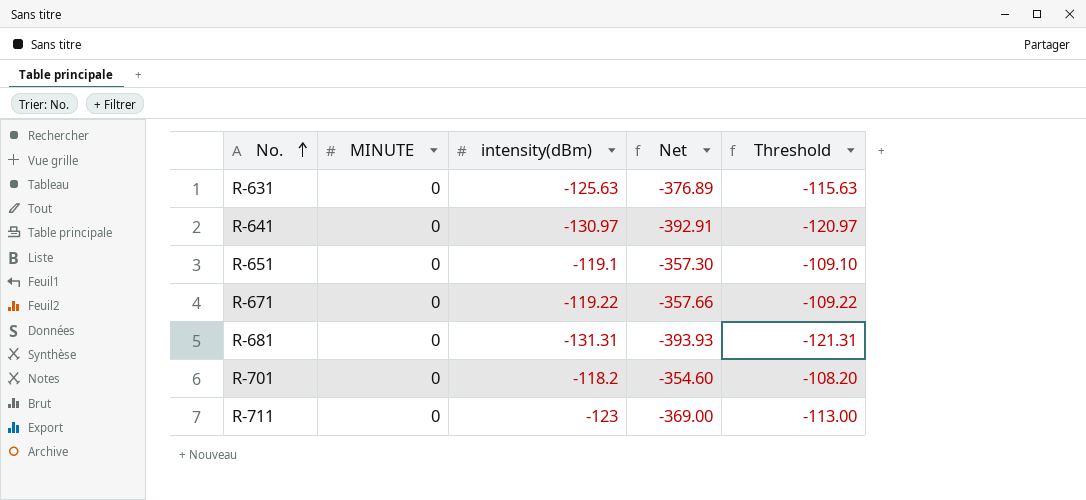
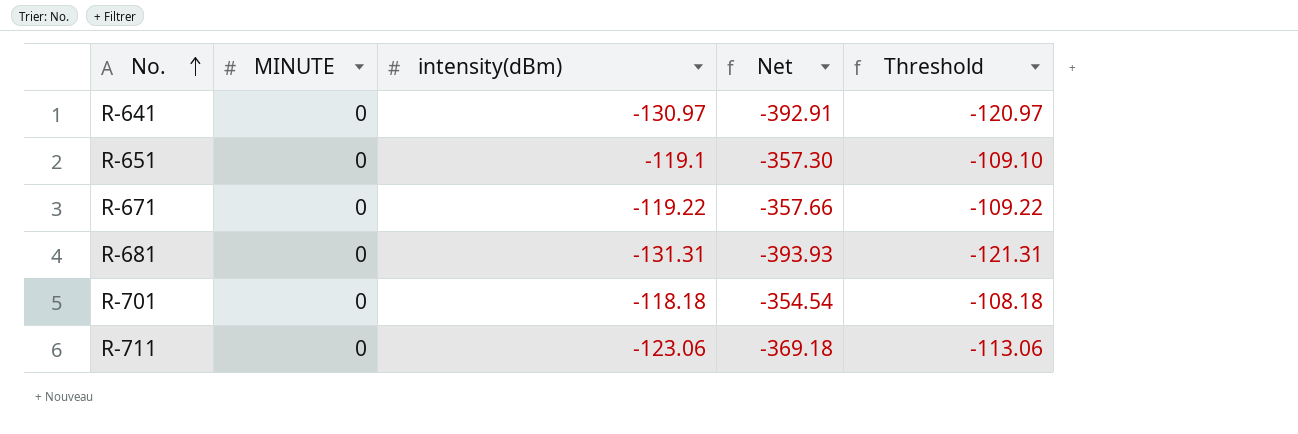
row R-631: 0 | -125.63 | -376.89 | -115.63 -> none
R-701 | intensity(dBm): -118.2 -> -118.18
R-701 | Net: -354.60 -> -354.54
R-701 | Threshold: -108.20 -> -108.18
R-711 | intensity(dBm): -123 -> -123.06
R-711 | Net: -369.00 -> -369.18
R-711 | Threshold: -113.00 -> -113.06

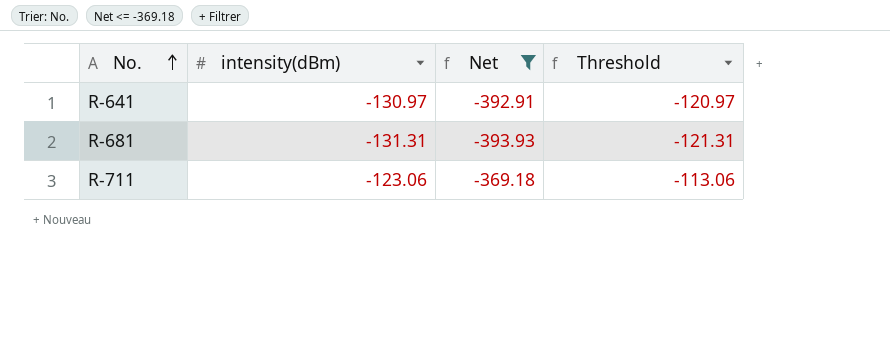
filter: none -> Net <= -369.18
column MINUTE | position: 2 -> none

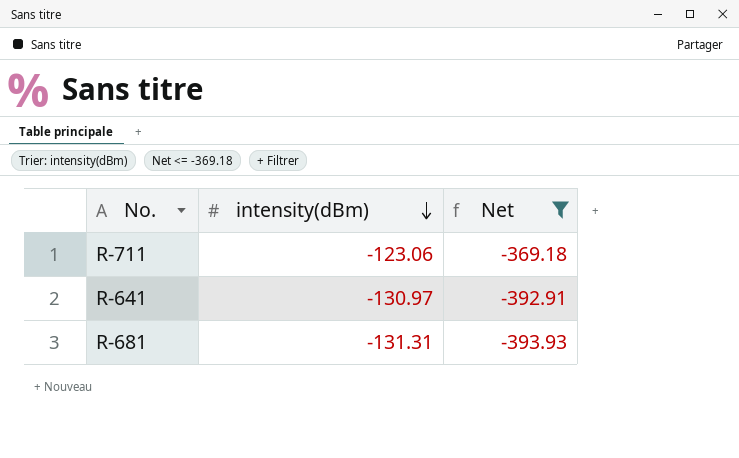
row order: No. ascending -> intensity(dBm) descending
column Threshold | formula: [intensity(dBm)] + 10 -> none

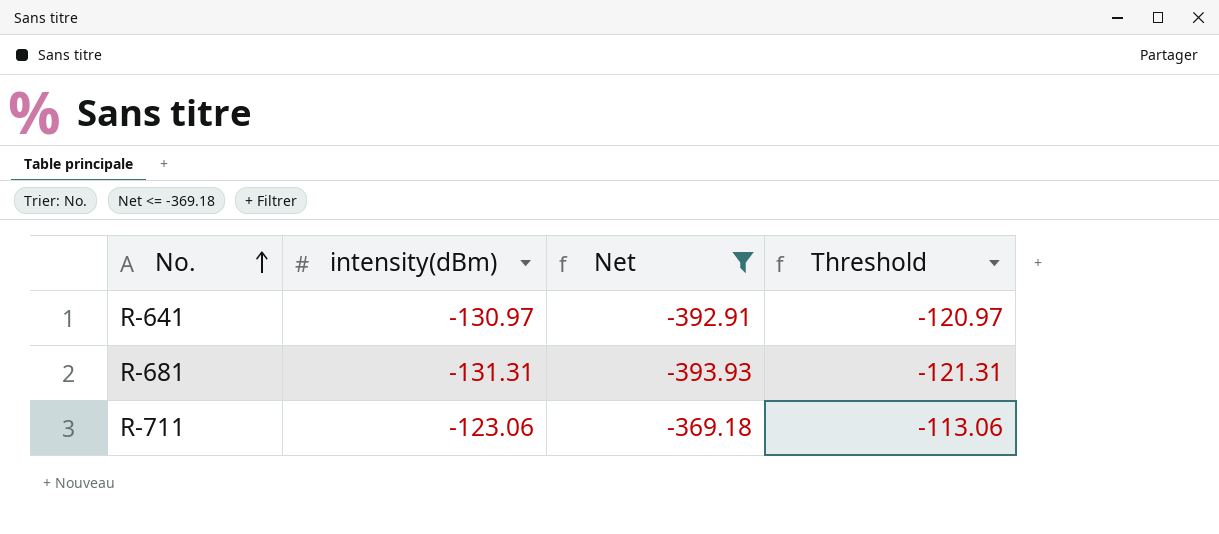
row order: intensity(dBm) descending -> No. ascending
column Threshold | formula: none -> [intensity(dBm)] + 10

